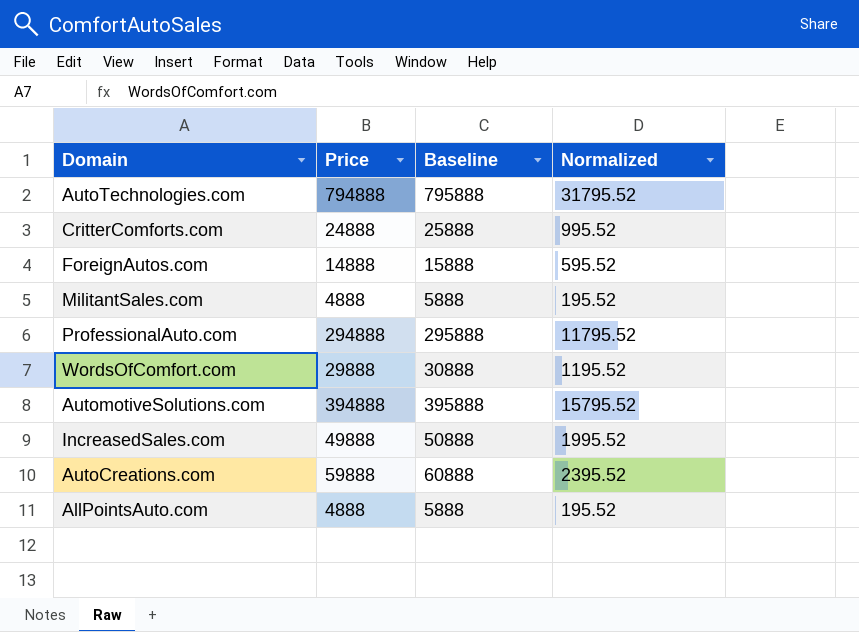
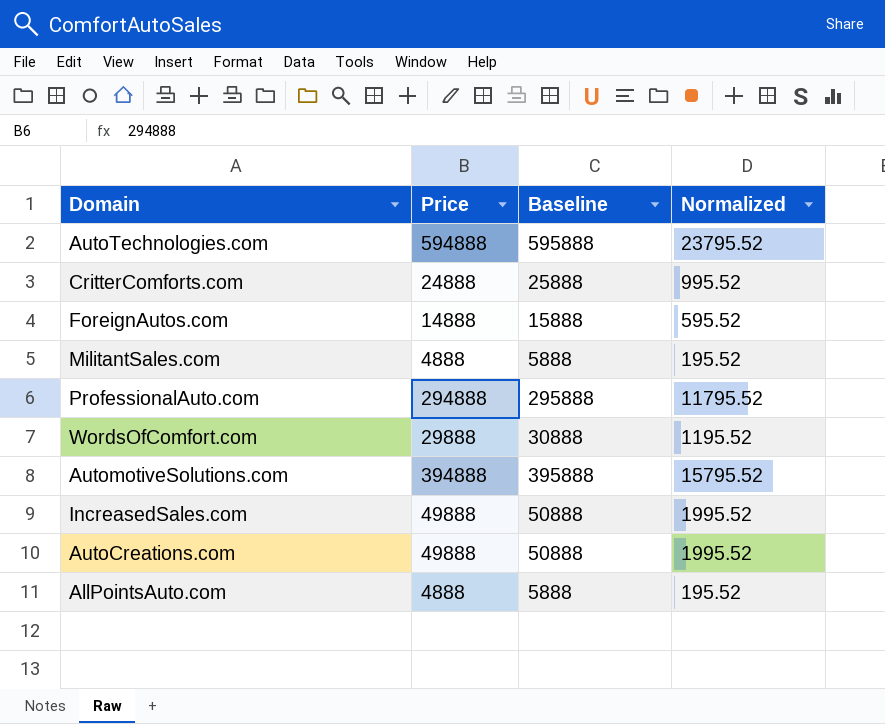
AutoTechnologies.com | Price: 794888 -> 594888
AutoTechnologies.com | Baseline: 795888 -> 595888
AutoTechnologies.com | Normalized: 31795.52 -> 23795.52
AutoCreations.com | Price: 59888 -> 49888
AutoCreations.com | Baseline: 60888 -> 50888
AutoCreations.com | Normalized: 2395.52 -> 1995.52

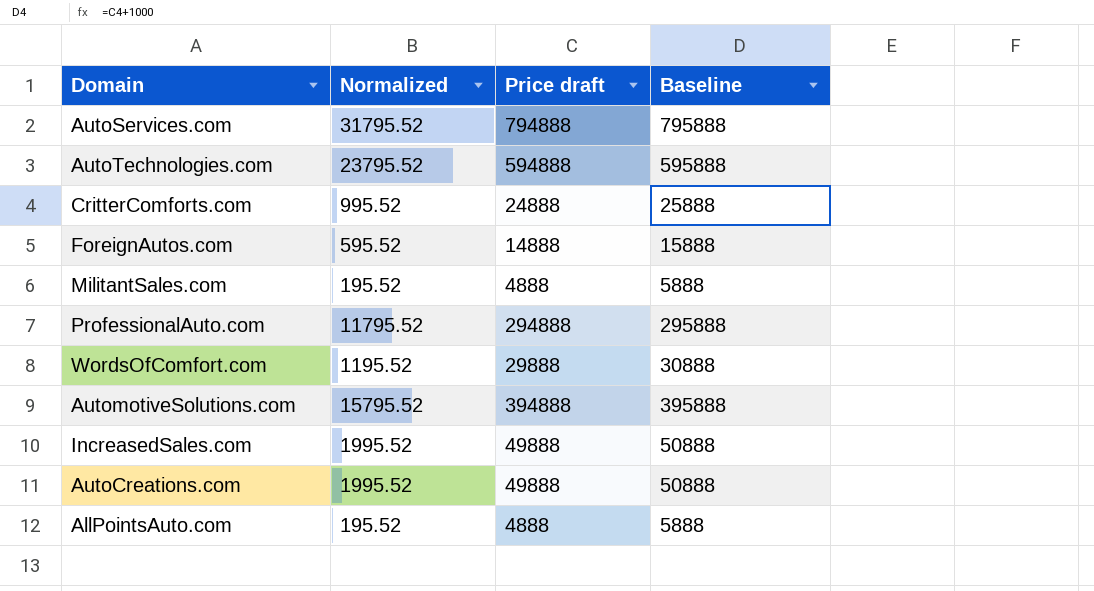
column Normalized | position: 4 -> 2
column name: Price -> Price draft
row AutoServices.com: none -> 31795.52 | 794888 | 795888

